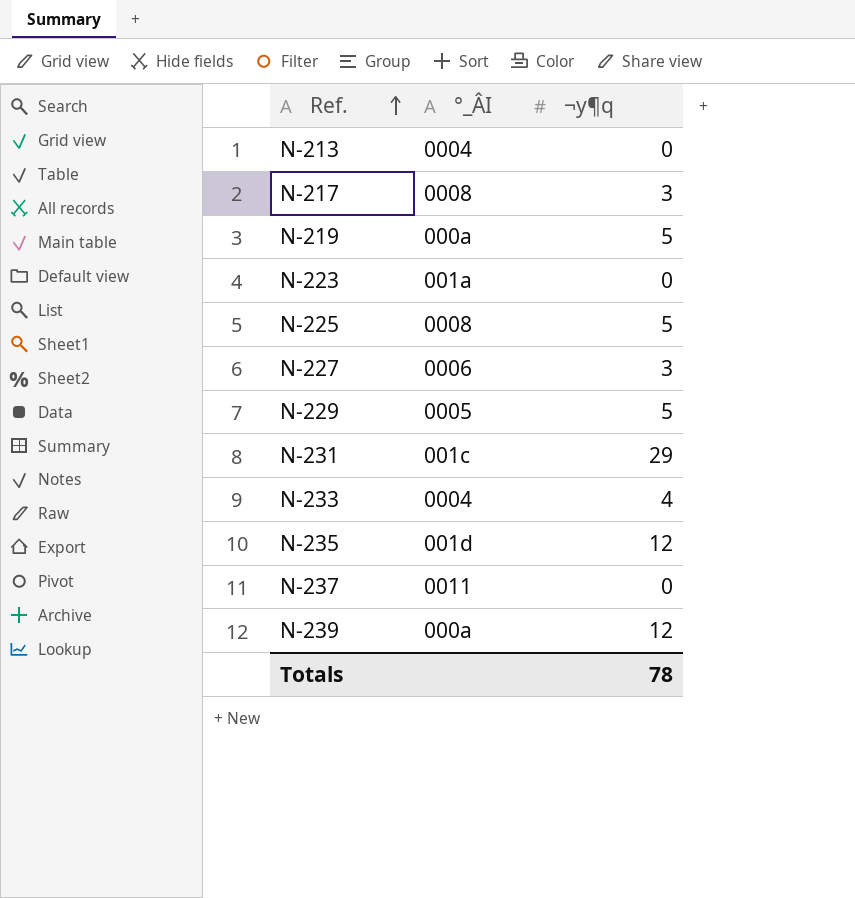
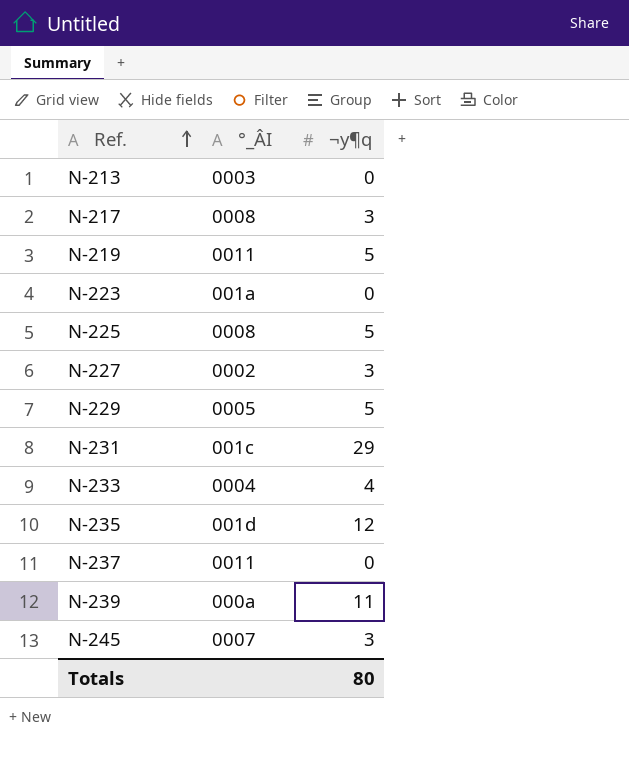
N-213 | °_ÂI: 0004 -> 0003
N-219 | °_ÂI: 000a -> 0011
N-227 | °_ÂI: 0006 -> 0002
N-239 | ¬y¶q: 12 -> 11
row N-245: none -> 0007 | 3
Totals | ¬y¶q: 78 -> 80

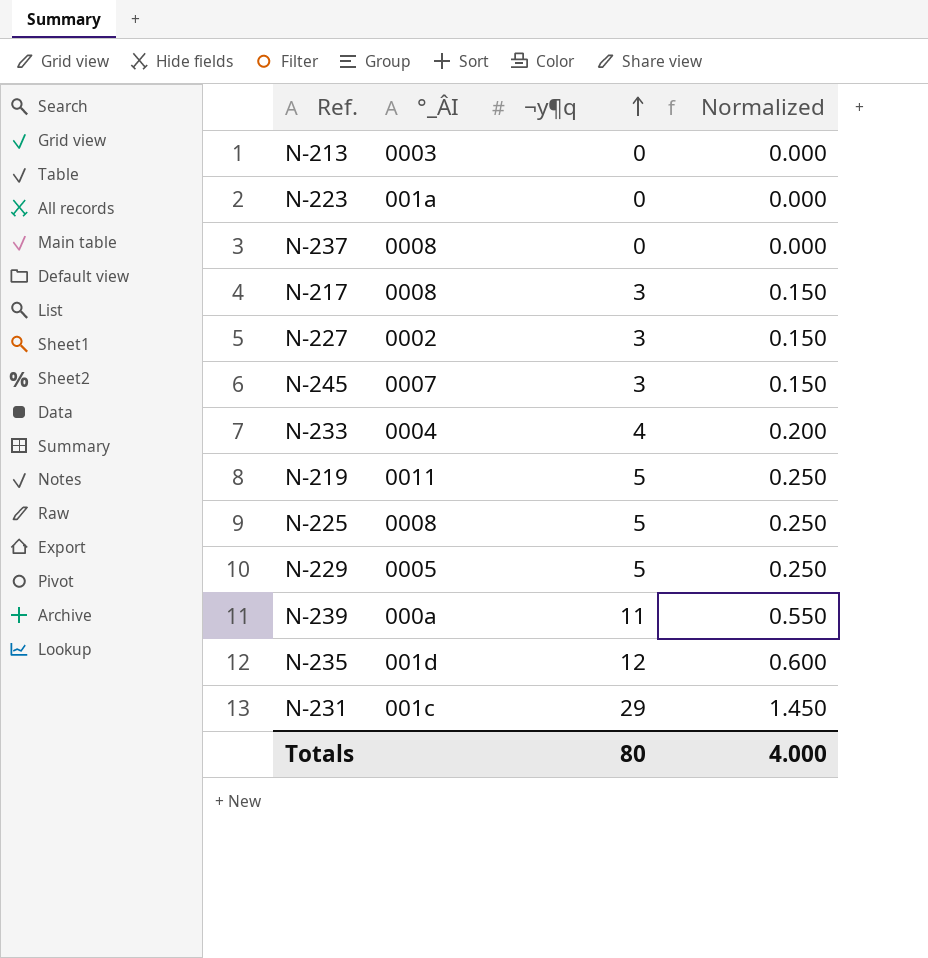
row order: Ref. ascending -> ¬y¶q ascending
column Normalized | formula: none -> [¬y¶q] * 0.05
N-237 | °_ÂI: 0011 -> 0008

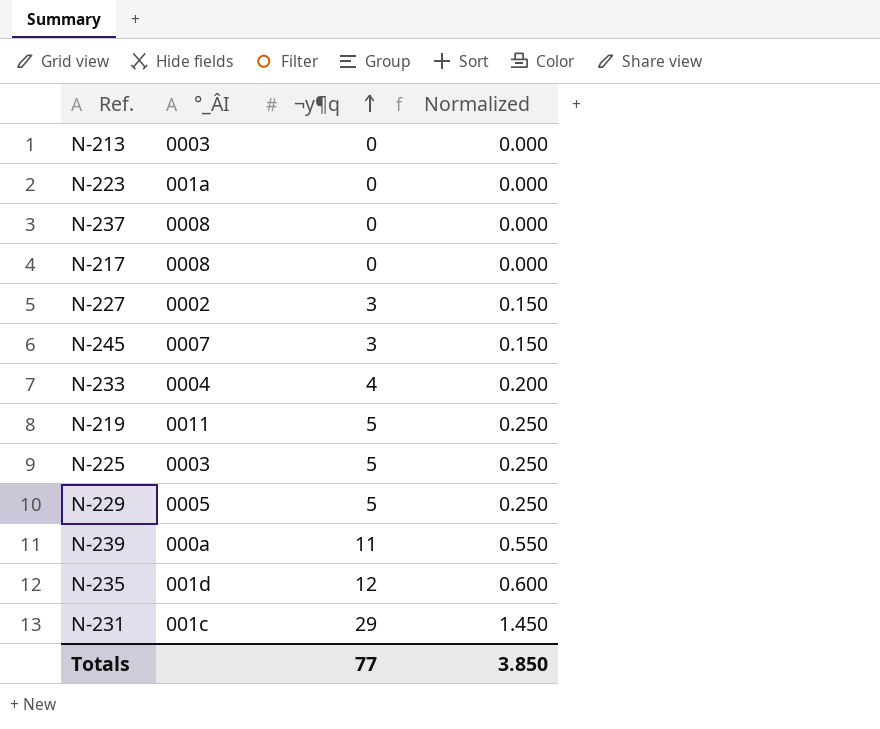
N-217 | ¬y¶q: 3 -> 0
N-217 | Normalized: 0.150 -> 0.000
N-225 | °_ÂI: 0008 -> 0003
Totals | ¬y¶q: 80 -> 77
Totals | Normalized: 4.000 -> 3.850

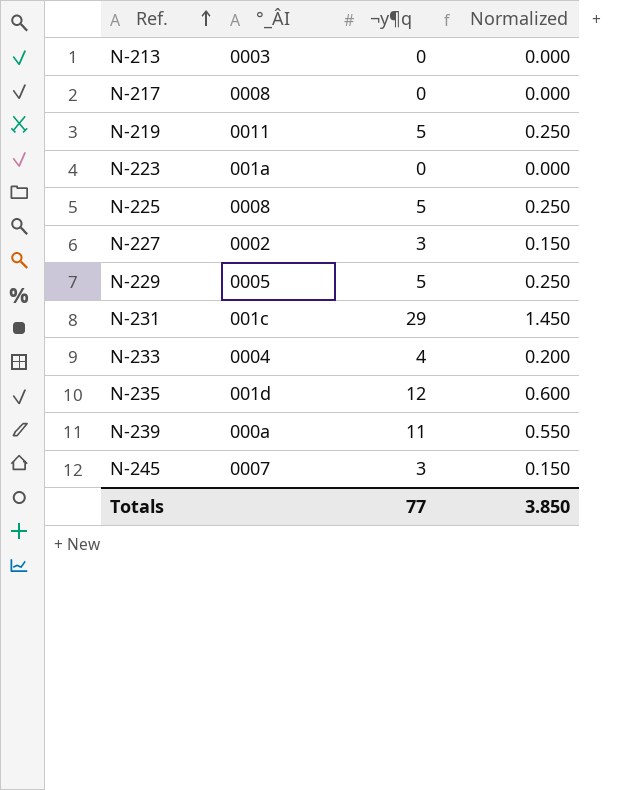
row order: ¬y¶q ascending -> Ref. ascending
row N-237: 0008 | 0 | 0.000 -> none
N-225 | °_ÂI: 0003 -> 0008

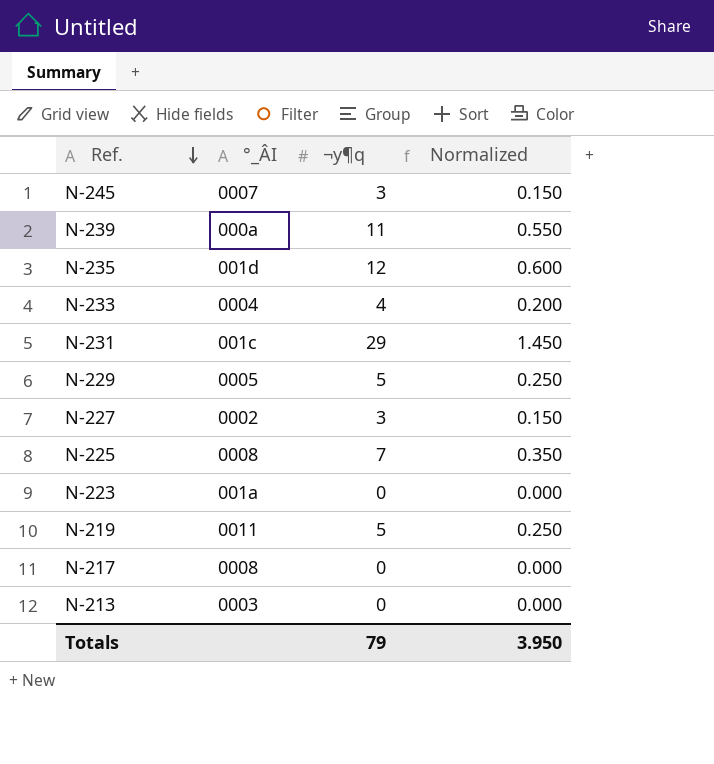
row order: Ref. ascending -> Ref. descending
N-225 | ¬y¶q: 5 -> 7
N-225 | Normalized: 0.250 -> 0.350
Totals | ¬y¶q: 77 -> 79
Totals | Normalized: 3.850 -> 3.950

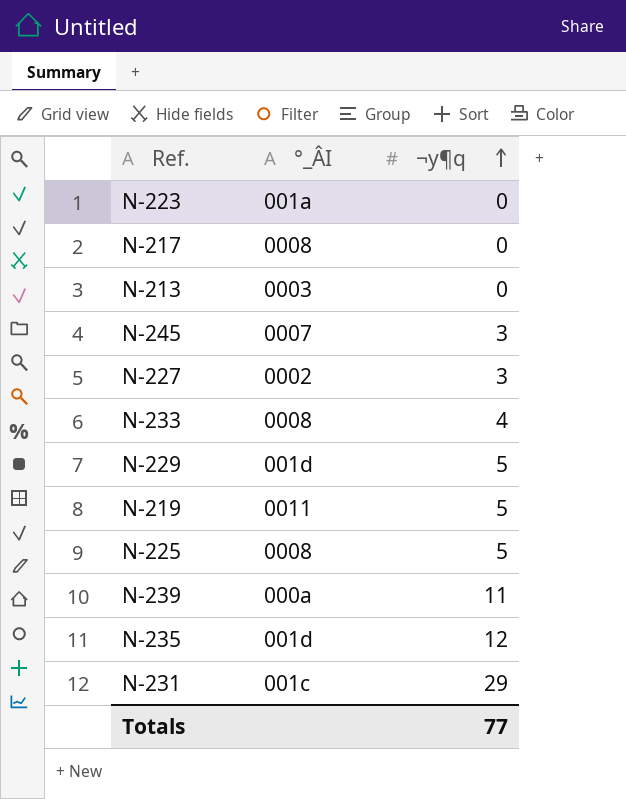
row order: Ref. descending -> ¬y¶q ascending
column Normalized | formula: [¬y¶q] * 0.05 -> none
N-233 | °_ÂI: 0004 -> 0008
N-229 | °_ÂI: 0005 -> 001d
N-225 | ¬y¶q: 7 -> 5
Totals | ¬y¶q: 79 -> 77

